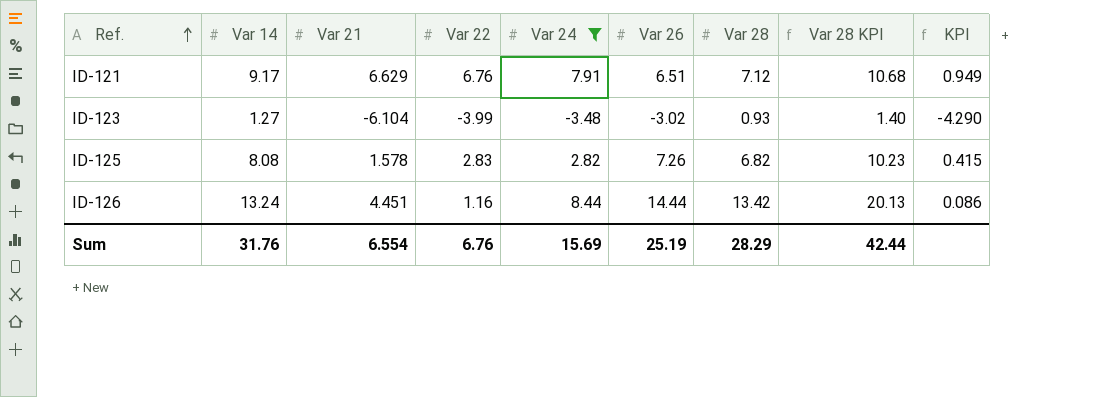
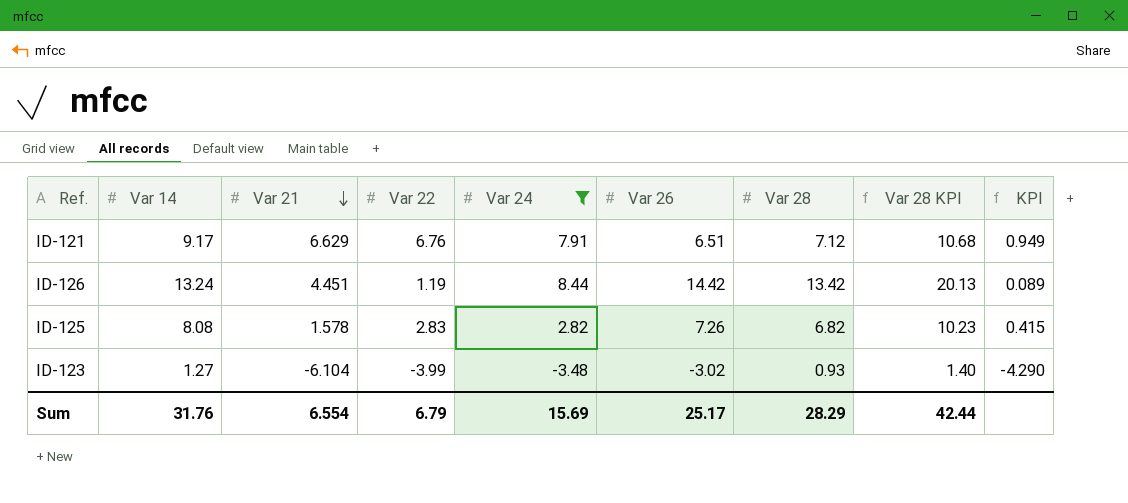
row order: Ref. ascending -> Var 21 descending
ID-126 | Var 22: 1.16 -> 1.19
ID-126 | Var 26: 14.44 -> 14.42
ID-126 | KPI: 0.086 -> 0.089
Sum | Var 22: 6.76 -> 6.79
Sum | Var 26: 25.19 -> 25.17

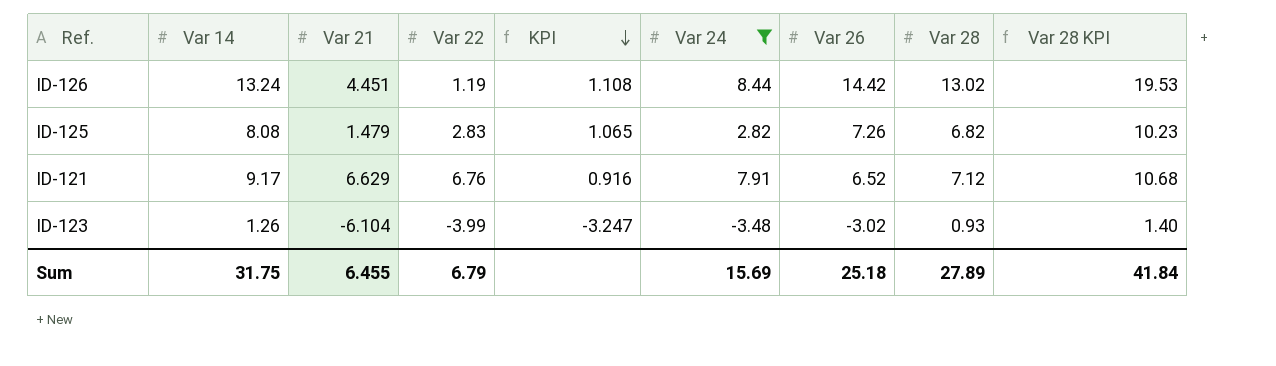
row order: Var 21 descending -> KPI descending
column KPI | formula: [Var 22] / [Var 28] -> [Var 26] / [Var 28]
column KPI | position: 9 -> 5
ID-126 | Var 28: 13.42 -> 13.02
ID-126 | Var 28 KPI: 20.13 -> 19.53
ID-125 | Var 21: 1.578 -> 1.479
ID-121 | Var 26: 6.51 -> 6.52
ID-123 | Var 14: 1.27 -> 1.26
Sum | Var 14: 31.76 -> 31.75
Sum | Var 21: 6.554 -> 6.455
Sum | Var 26: 25.17 -> 25.18
Sum | Var 28: 28.29 -> 27.89
Sum | Var 28 KPI: 42.44 -> 41.84

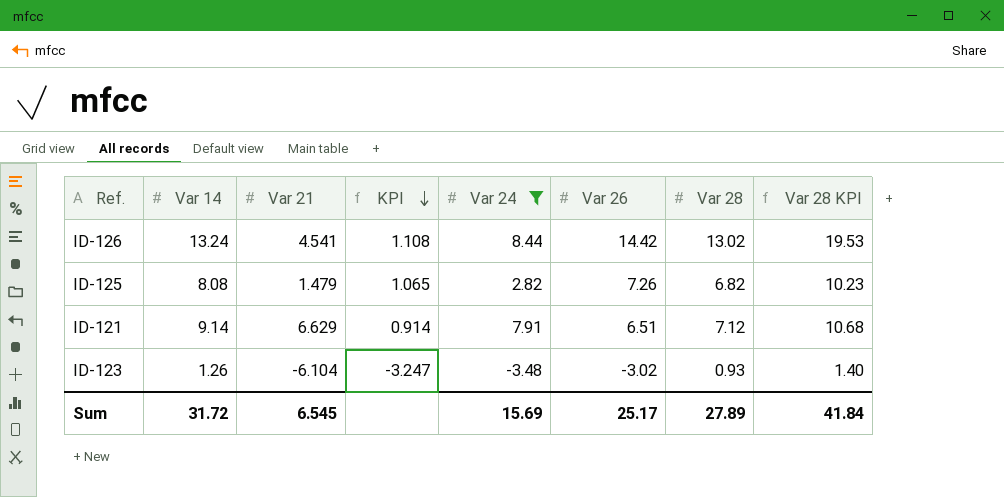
column Var 22 | position: 4 -> none
ID-126 | Var 21: 4.451 -> 4.541
ID-121 | Var 14: 9.17 -> 9.14
ID-121 | KPI: 0.916 -> 0.914
ID-121 | Var 26: 6.52 -> 6.51
Sum | Var 14: 31.75 -> 31.72
Sum | Var 21: 6.455 -> 6.545
Sum | Var 26: 25.18 -> 25.17

